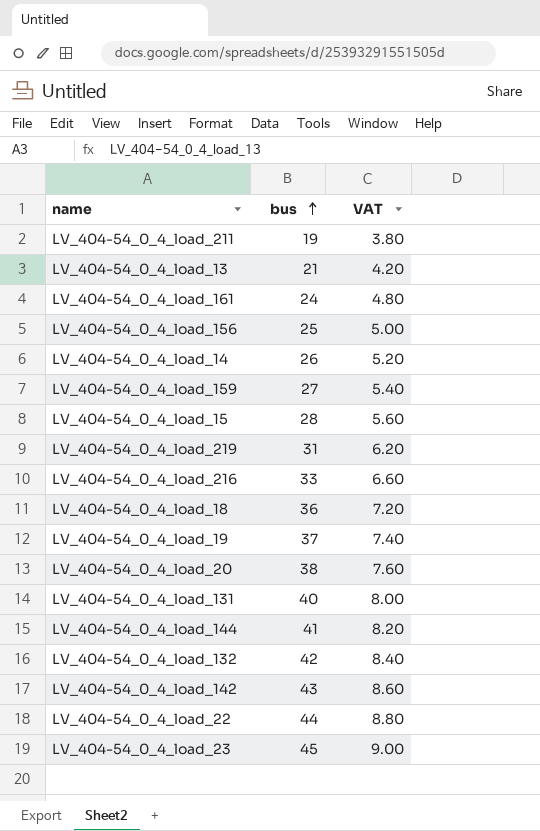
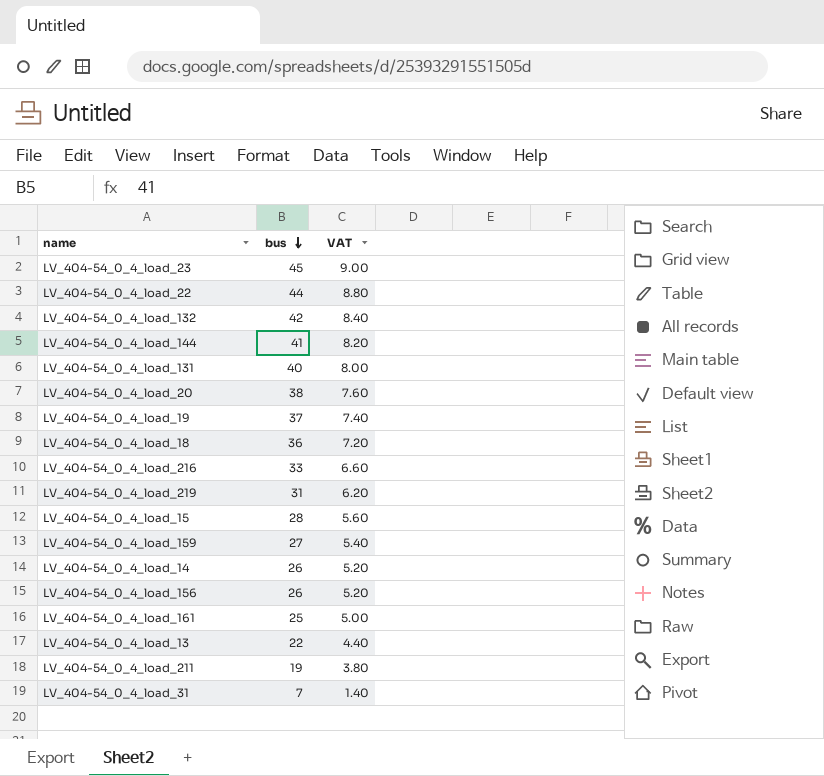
row order: bus ascending -> bus descending
row LV_404-54_0_4_load_142: 43 | 8.60 -> none
LV_404-54_0_4_load_156 | bus: 25 -> 26
LV_404-54_0_4_load_156 | VAT: 5.00 -> 5.20
LV_404-54_0_4_load_161 | bus: 24 -> 25
LV_404-54_0_4_load_161 | VAT: 4.80 -> 5.00
LV_404-54_0_4_load_13 | bus: 21 -> 22
LV_404-54_0_4_load_13 | VAT: 4.20 -> 4.40
row LV_404-54_0_4_load_31: none -> 7 | 1.40

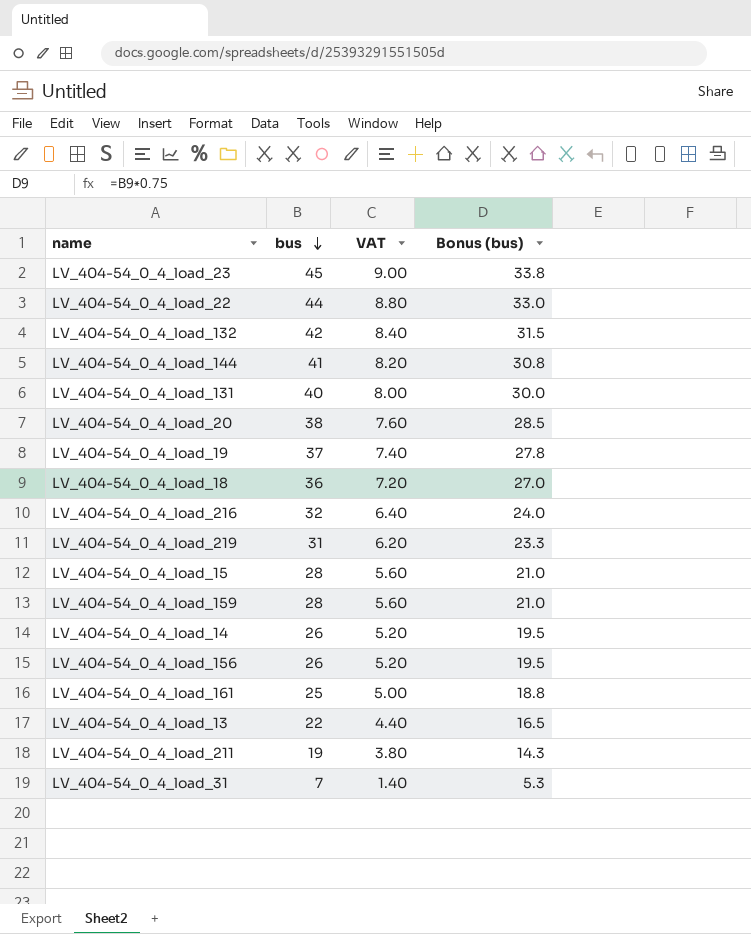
column Bonus (bus) | formula: none -> [bus] * 0.75
LV_404-54_0_4_load_216 | bus: 33 -> 32
LV_404-54_0_4_load_216 | VAT: 6.60 -> 6.40
LV_404-54_0_4_load_159 | bus: 27 -> 28
LV_404-54_0_4_load_159 | VAT: 5.40 -> 5.60

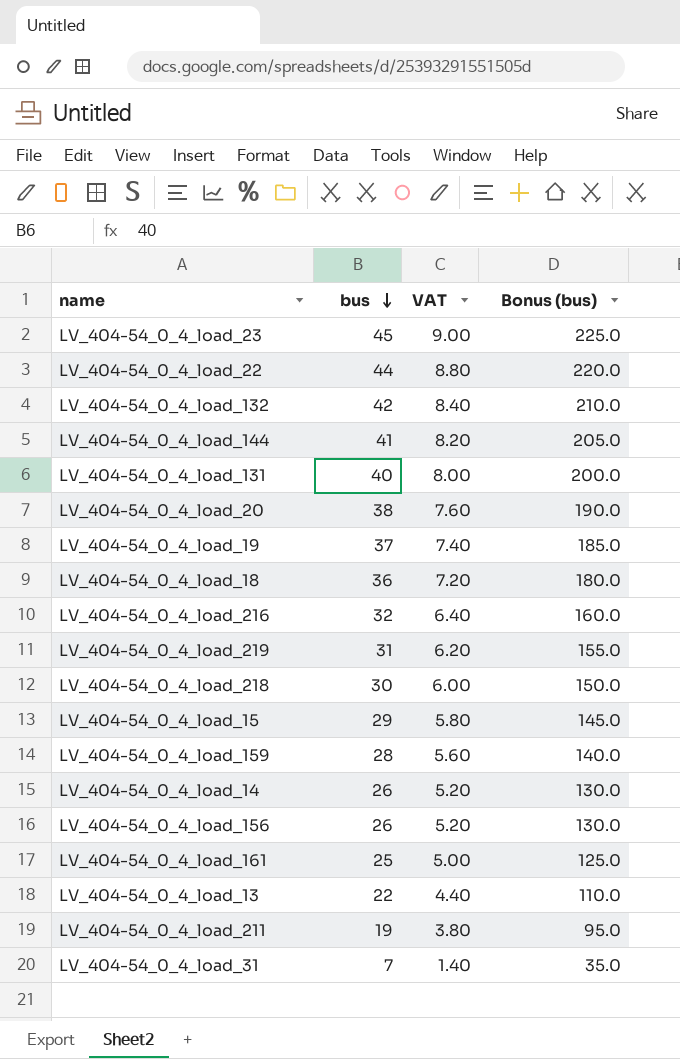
column Bonus (bus) | formula: [bus] * 0.75 -> [bus] * 5
row LV_404-54_0_4_load_218: none -> 30 | 6.00 | 150.0
LV_404-54_0_4_load_15 | bus: 28 -> 29
LV_404-54_0_4_load_15 | VAT: 5.60 -> 5.80

